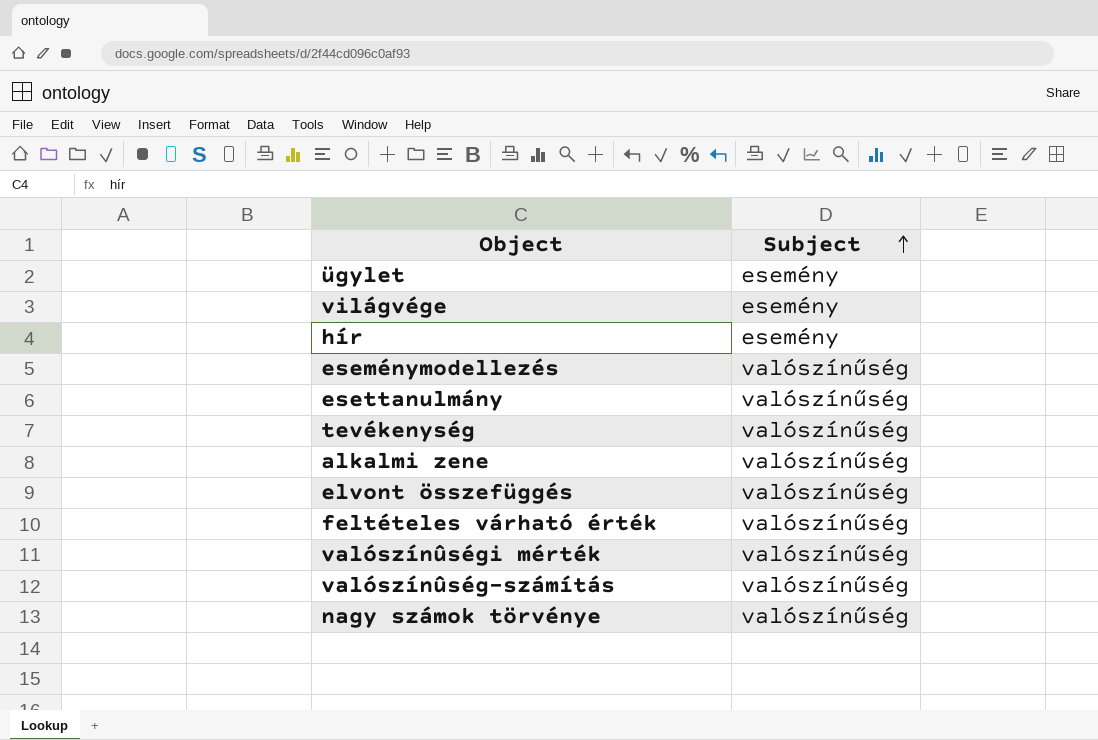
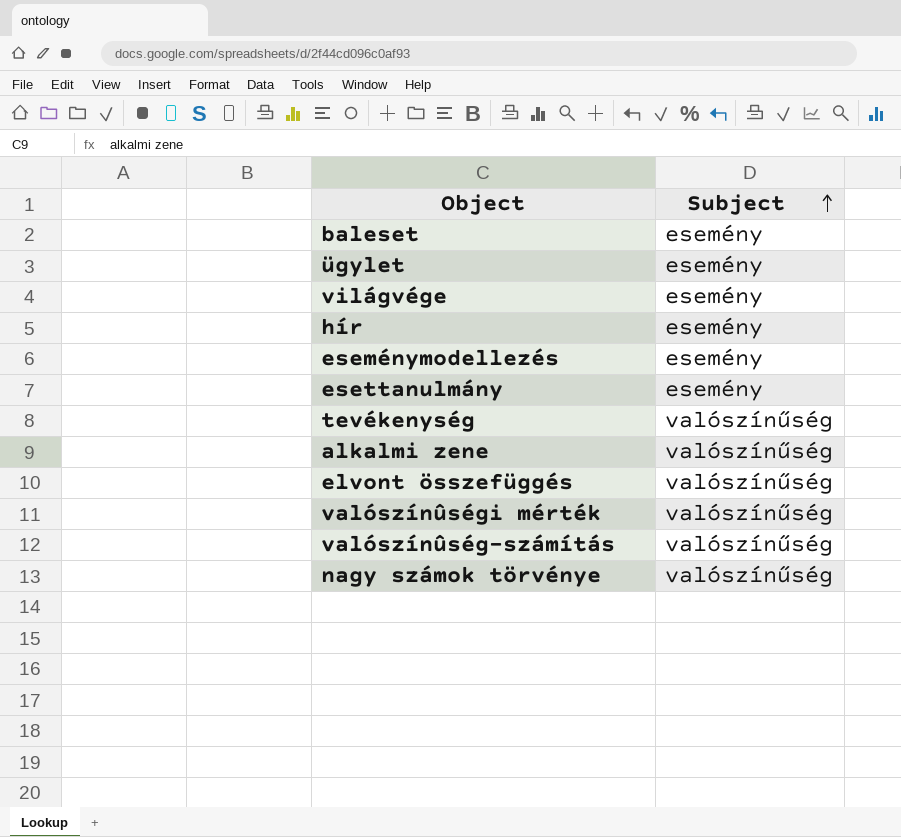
row feltételes várható érték: valószínűség -> none
row baleset: none -> esemény
eseménymodellezés | Subject: valószínűség -> esemény
esettanulmány | Subject: valószínűség -> esemény

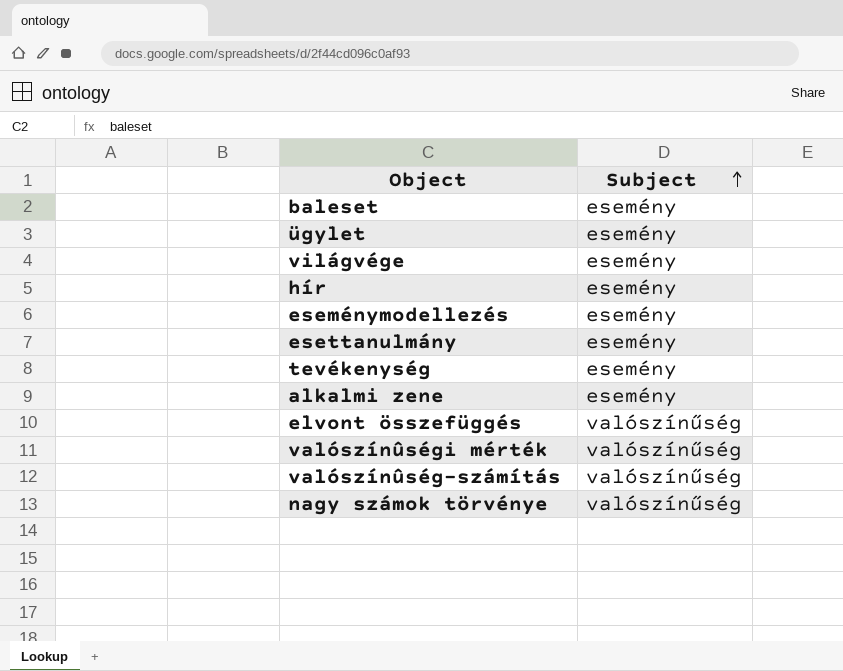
tevékenység | Subject: valószínűség -> esemény
alkalmi zene | Subject: valószínűség -> esemény

